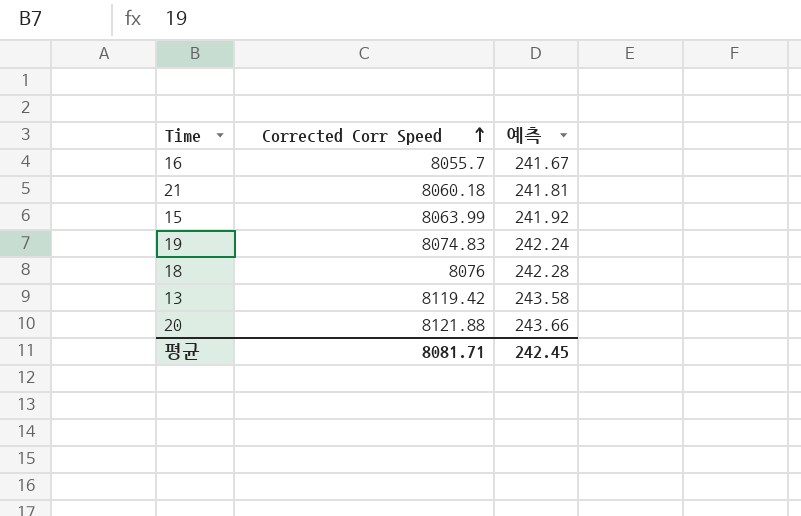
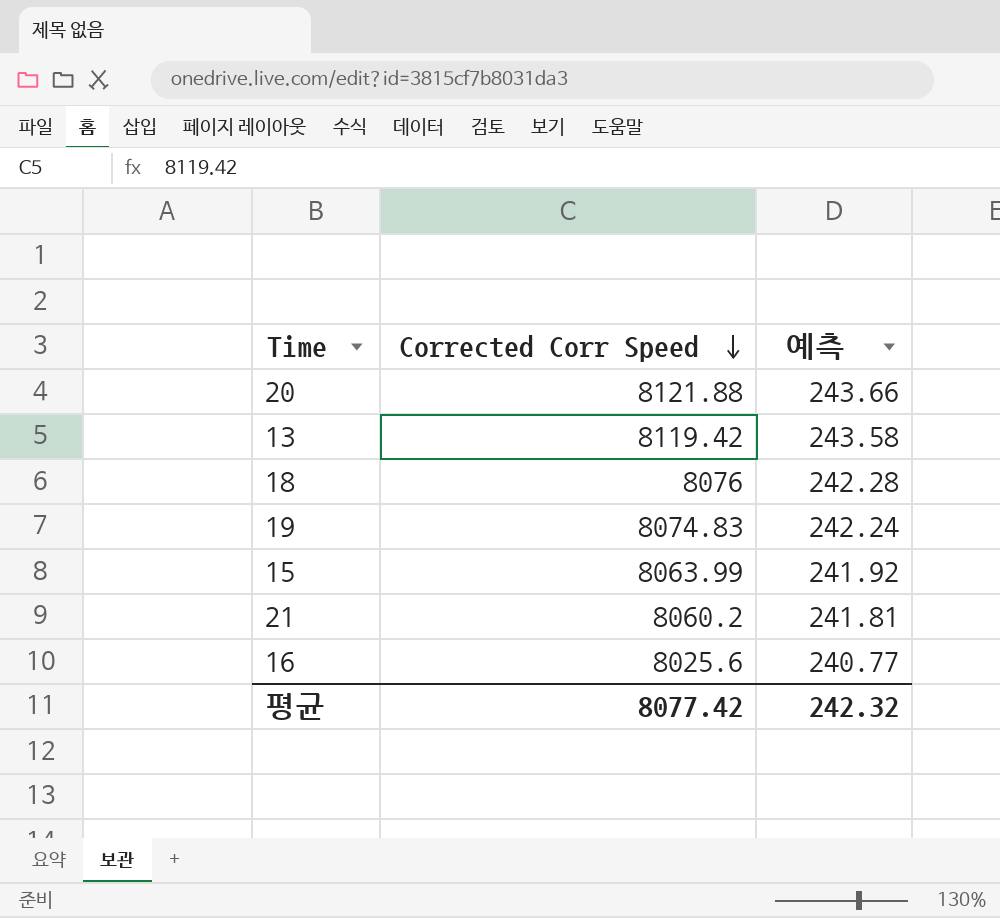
row order: Corrected Corr Speed ascending -> Corrected Corr Speed descending
21 | Corrected Corr Speed: 8060.18 -> 8060.2
16 | Corrected Corr Speed: 8055.7 -> 8025.6
16 | 예측: 241.67 -> 240.77
평균 | Corrected Corr Speed: 8081.71 -> 8077.42
평균 | 예측: 242.45 -> 242.32

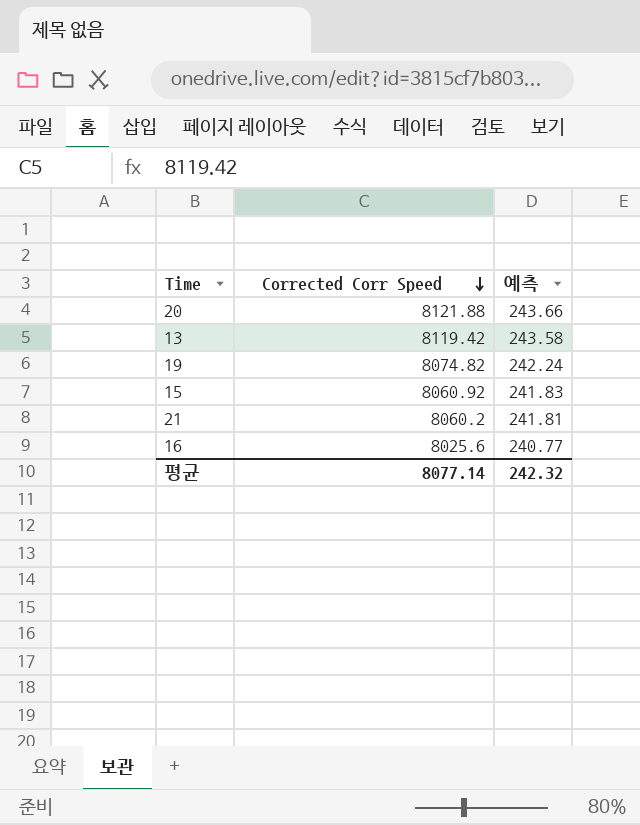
row 18: 8076 | 242.28 -> none
19 | Corrected Corr Speed: 8074.83 -> 8074.82
15 | Corrected Corr Speed: 8063.99 -> 8060.92
15 | 예측: 241.92 -> 241.83
평균 | Corrected Corr Speed: 8077.42 -> 8077.14

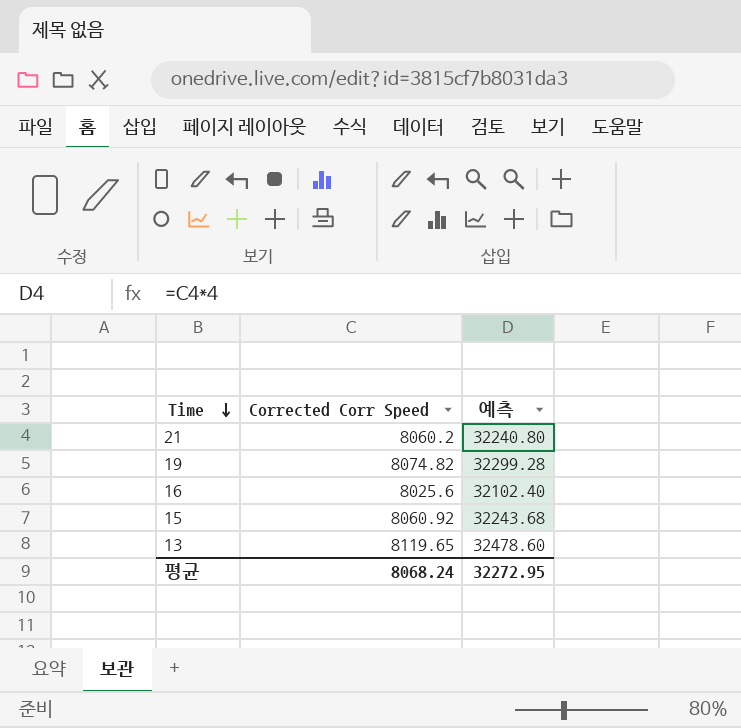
row order: Corrected Corr Speed descending -> Time descending
column 예측 | formula: [Corrected Corr Speed] * 0.03 -> [Corrected Corr Speed] * 4
row 20: 8121.88 | 243.66 -> none
13 | Corrected Corr Speed: 8119.42 -> 8119.65
평균 | Corrected Corr Speed: 8077.14 -> 8068.24
평균 | 예측: 242.32 -> 32272.95

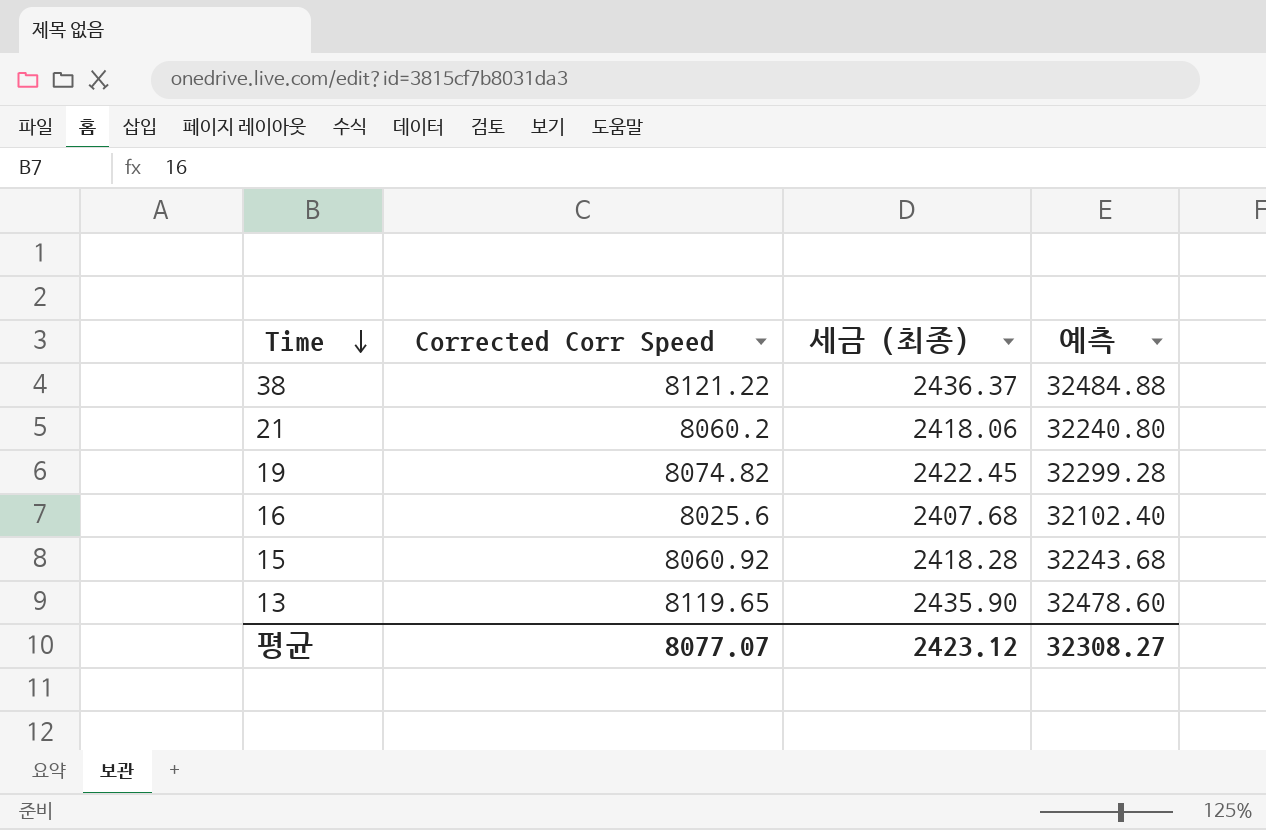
column 세금 (최종) | formula: none -> [Corrected Corr Speed] * 0.3
row 38: none -> 8121.22 | 2436.37 | 32484.88
평균 | Corrected Corr Speed: 8068.24 -> 8077.07
평균 | 예측: 32272.95 -> 32308.27

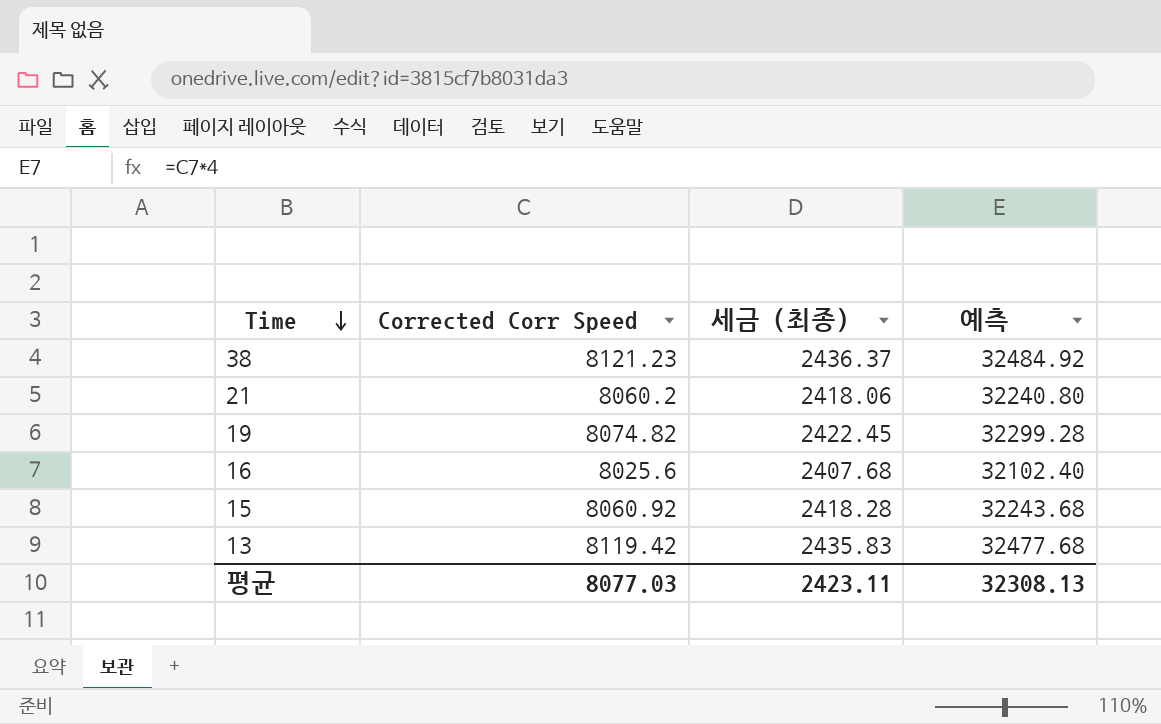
38 | Corrected Corr Speed: 8121.22 -> 8121.23
38 | 예측: 32484.88 -> 32484.92
13 | Corrected Corr Speed: 8119.65 -> 8119.42
13 | 세금 (최종): 2435.90 -> 2435.83
13 | 예측: 32478.60 -> 32477.68
평균 | Corrected Corr Speed: 8077.07 -> 8077.03
평균 | 세금 (최종): 2423.12 -> 2423.11
평균 | 예측: 32308.27 -> 32308.13

